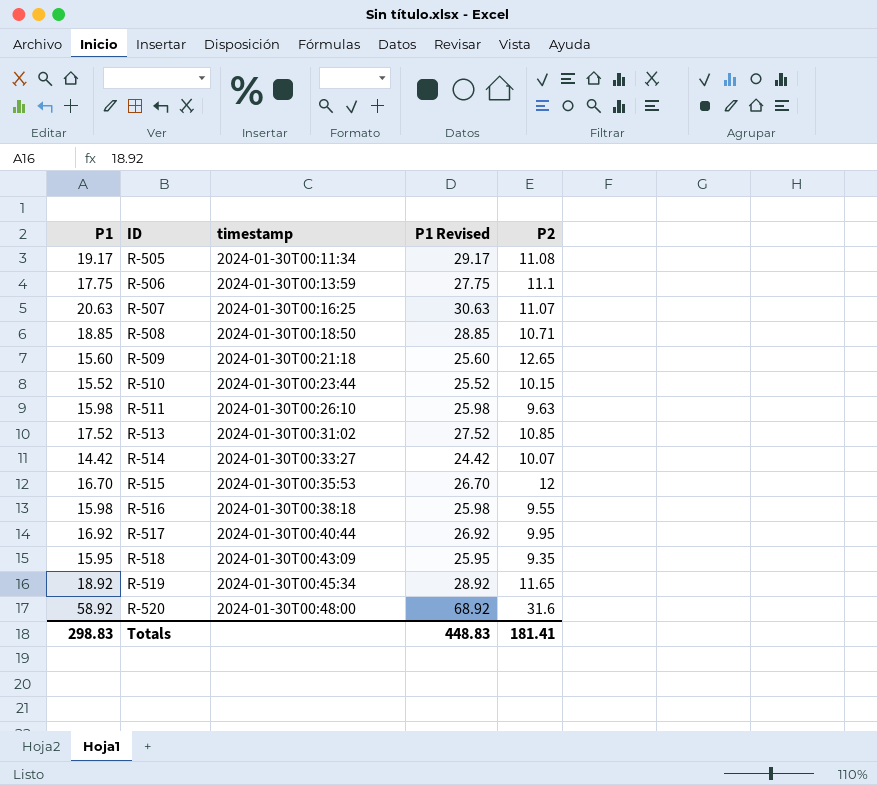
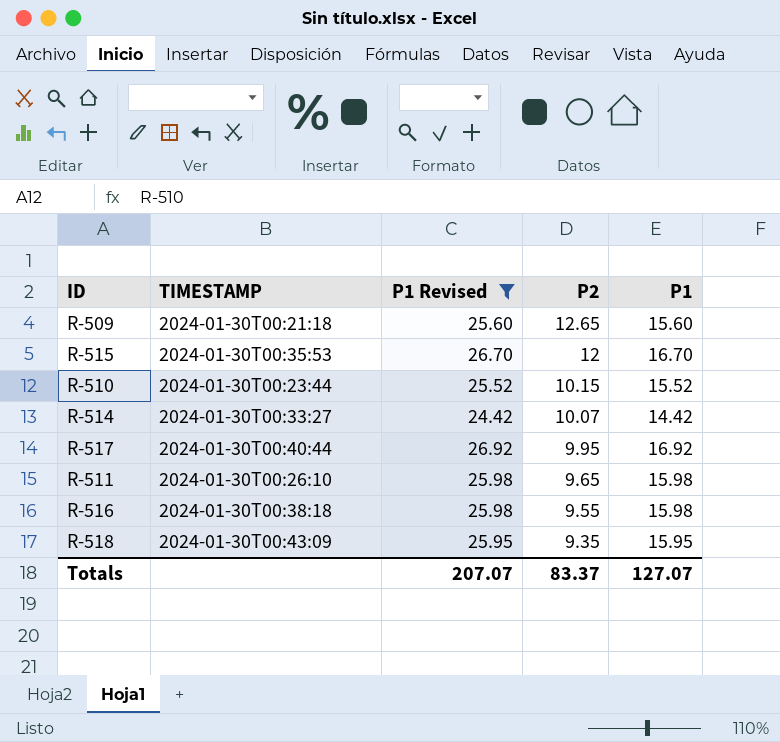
filter: none -> P1 Revised <= 26.92
row order: ID ascending -> P2 descending
column name: timestamp -> TIMESTAMP
column P1 | position: 1 -> 5
R-511 | P2: 9.63 -> 9.65
Totals | P1 Revised: 448.83 -> 207.07
Totals | P2: 181.41 -> 83.37
Totals | P1: 298.83 -> 127.07

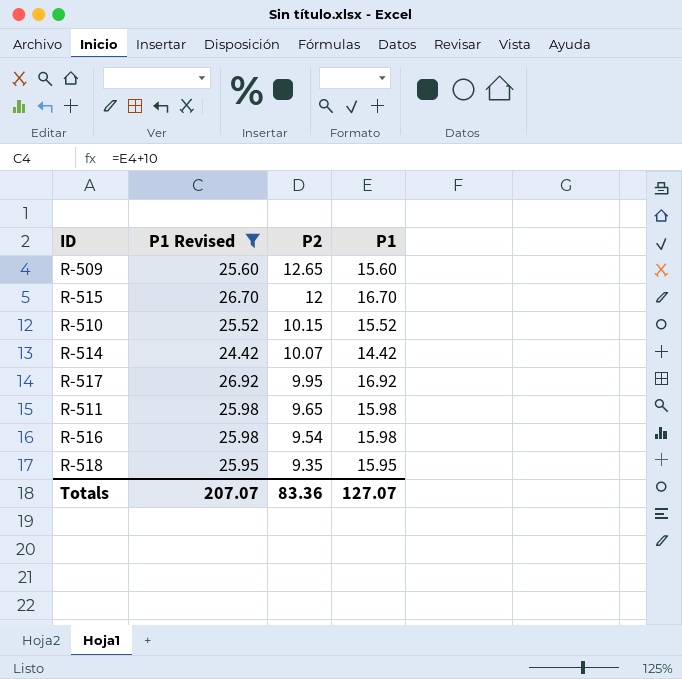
column TIMESTAMP | position: 2 -> none
R-516 | P2: 9.55 -> 9.54
Totals | P2: 83.37 -> 83.36

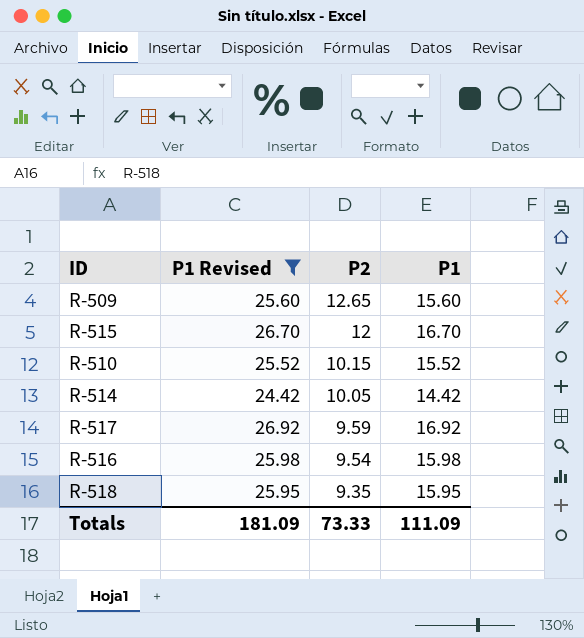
row R-511: 25.98 | 9.65 | 15.98 -> none
R-514 | P2: 10.07 -> 10.05
R-517 | P2: 9.95 -> 9.59
Totals | P1 Revised: 207.07 -> 181.09
Totals | P2: 83.36 -> 73.33
Totals | P1: 127.07 -> 111.09

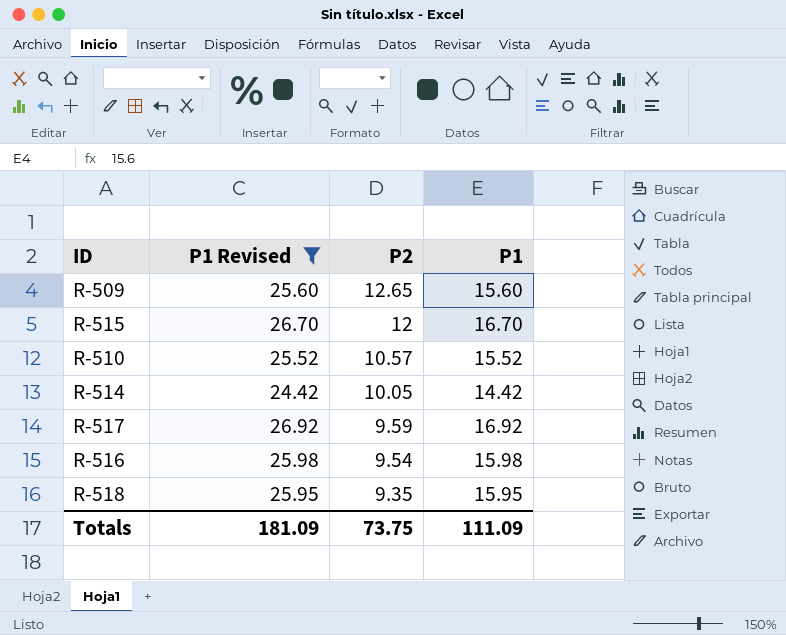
R-510 | P2: 10.15 -> 10.57
Totals | P2: 73.33 -> 73.75

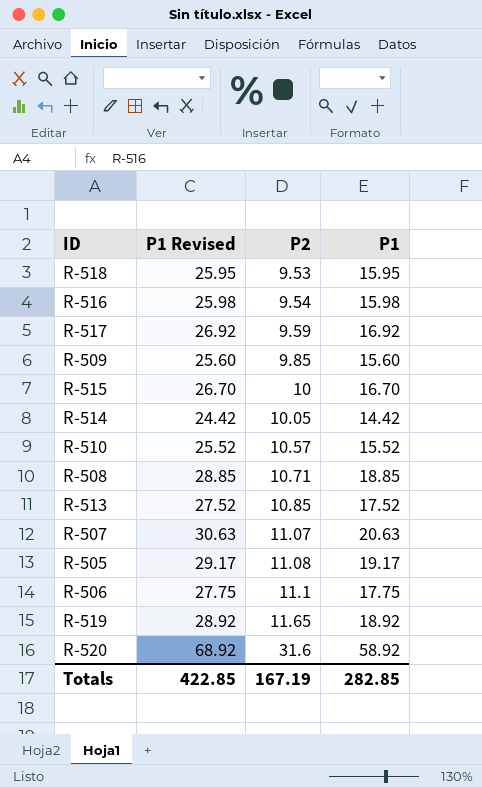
filter: P1 Revised <= 26.92 -> none
row order: P2 descending -> P2 ascending
R-518 | P2: 9.35 -> 9.53
R-509 | P2: 12.65 -> 9.85
R-515 | P2: 12 -> 10
Totals | P1 Revised: 181.09 -> 422.85
Totals | P2: 73.75 -> 167.19
Totals | P1: 111.09 -> 282.85

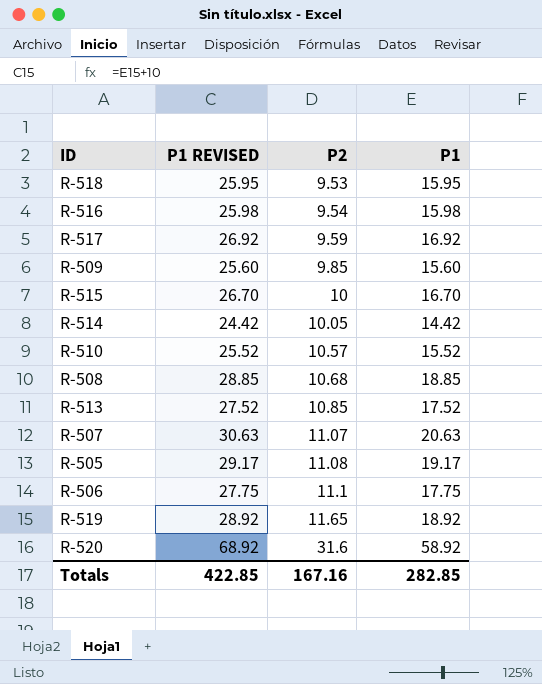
column name: P1 Revised -> P1 REVISED
R-508 | P2: 10.71 -> 10.68
Totals | P2: 167.19 -> 167.16

